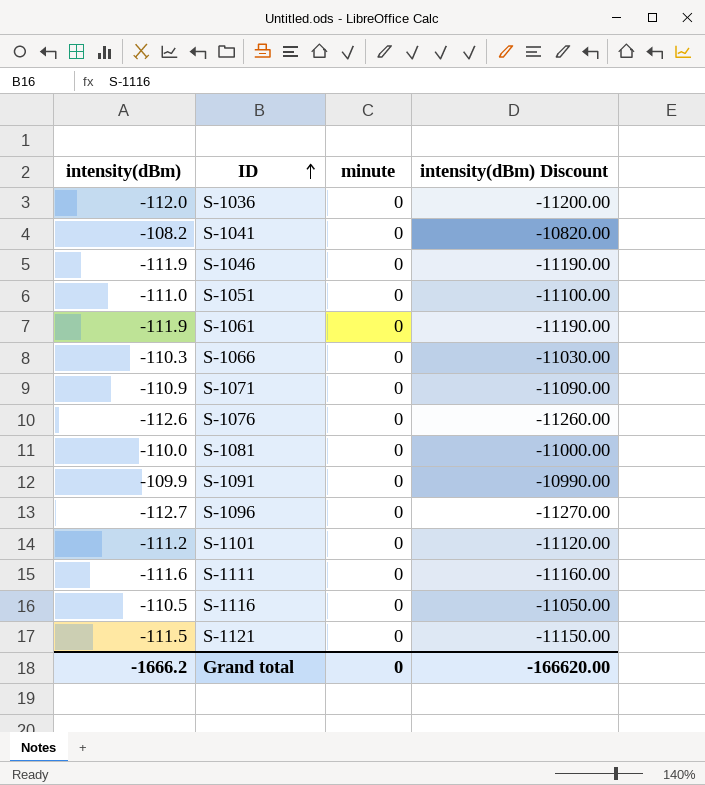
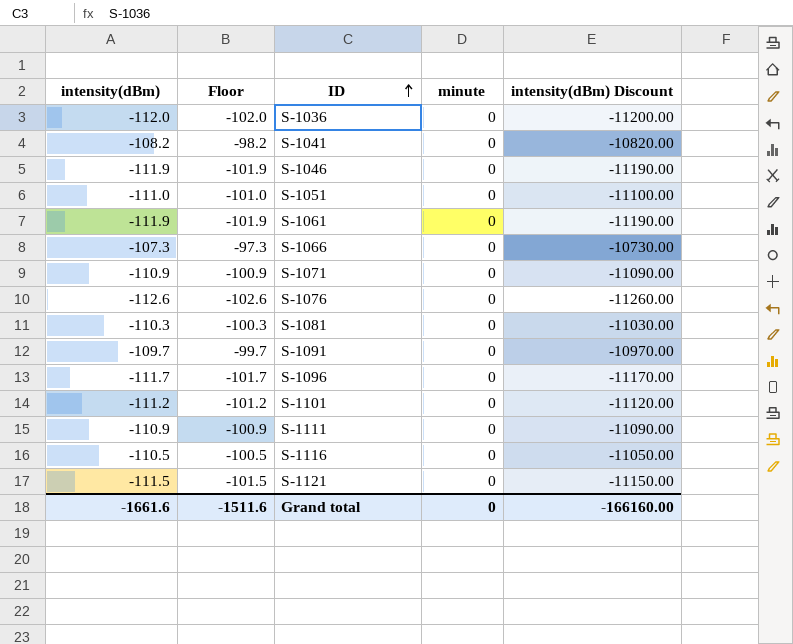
column Floor | formula: none -> [intensity(dBm)] + 10
S-1066 | intensity(dBm): -110.3 -> -107.3
S-1066 | intensity(dBm) Discount: -11030.00 -> -10730.00
S-1081 | intensity(dBm): -110.0 -> -110.3
S-1081 | intensity(dBm) Discount: -11000.00 -> -11030.00
S-1091 | intensity(dBm): -109.9 -> -109.7
S-1091 | intensity(dBm) Discount: -10990.00 -> -10970.00
S-1096 | intensity(dBm): -112.7 -> -111.7
S-1096 | intensity(dBm) Discount: -11270.00 -> -11170.00
S-1111 | intensity(dBm): -111.6 -> -110.9
S-1111 | intensity(dBm) Discount: -11160.00 -> -11090.00
Grand total | intensity(dBm): -1666.2 -> -1661.6
Grand total | intensity(dBm) Discount: -166620.00 -> -166160.00

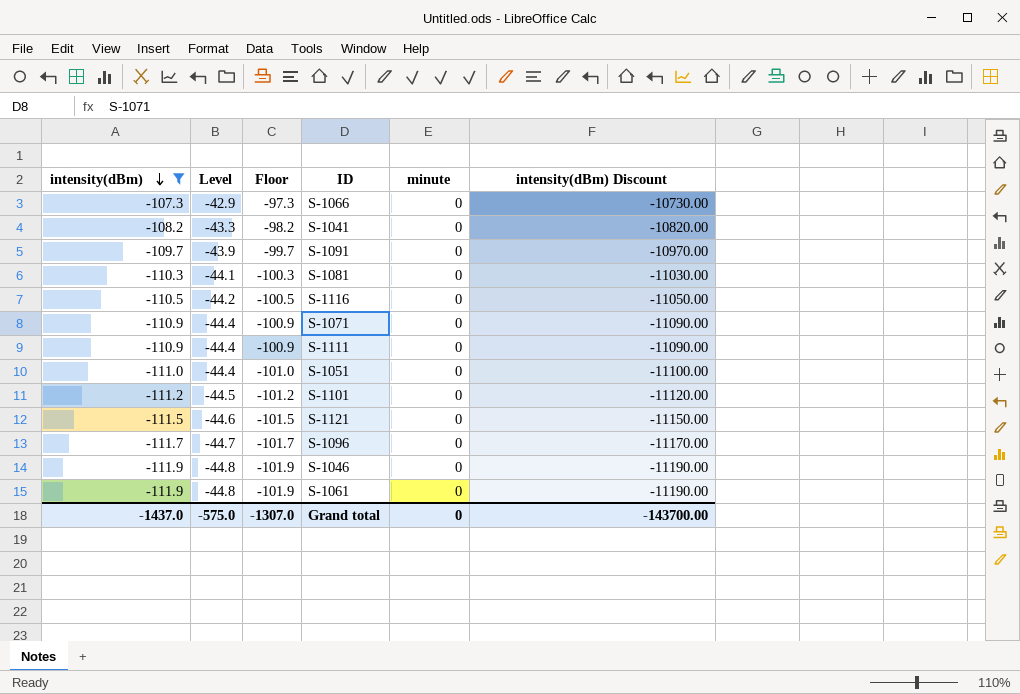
filter: none -> intensity(dBm) >= -111.9
row order: ID ascending -> intensity(dBm) descending
column Level | formula: none -> [intensity(dBm)] * 0.4
Grand total | intensity(dBm): -1661.6 -> -1437.0
Grand total | Floor: -1511.6 -> -1307.0
Grand total | intensity(dBm) Discount: -166160.00 -> -143700.00

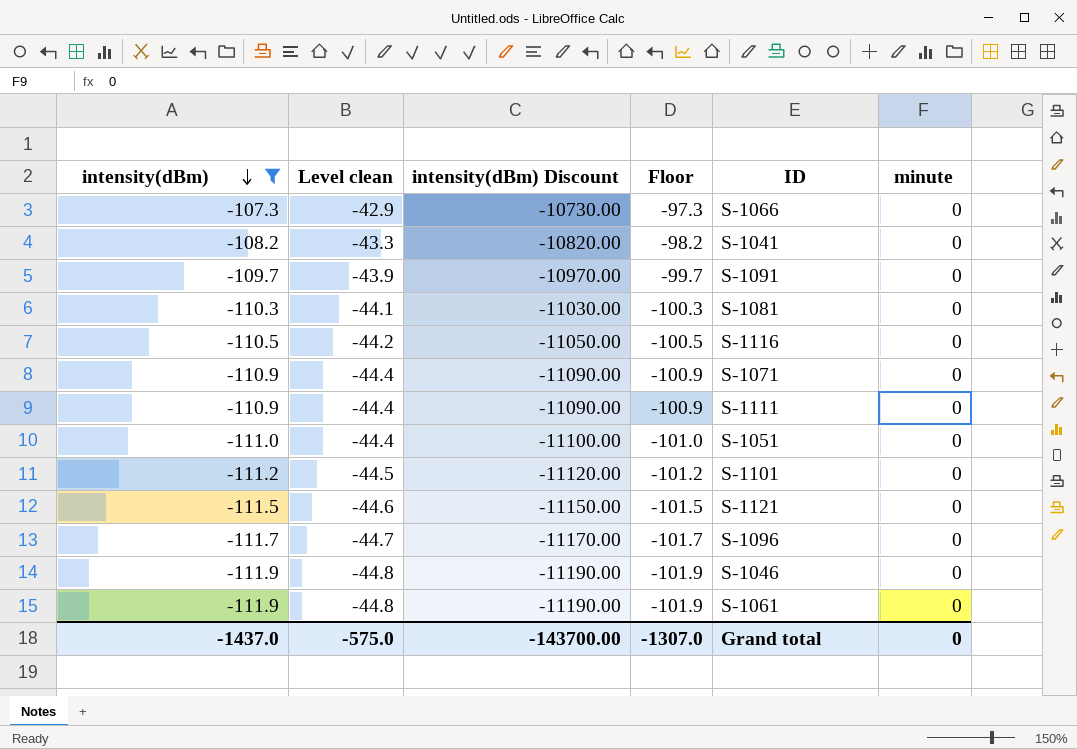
column name: Level -> Level clean
column intensity(dBm) Discount | position: 6 -> 3

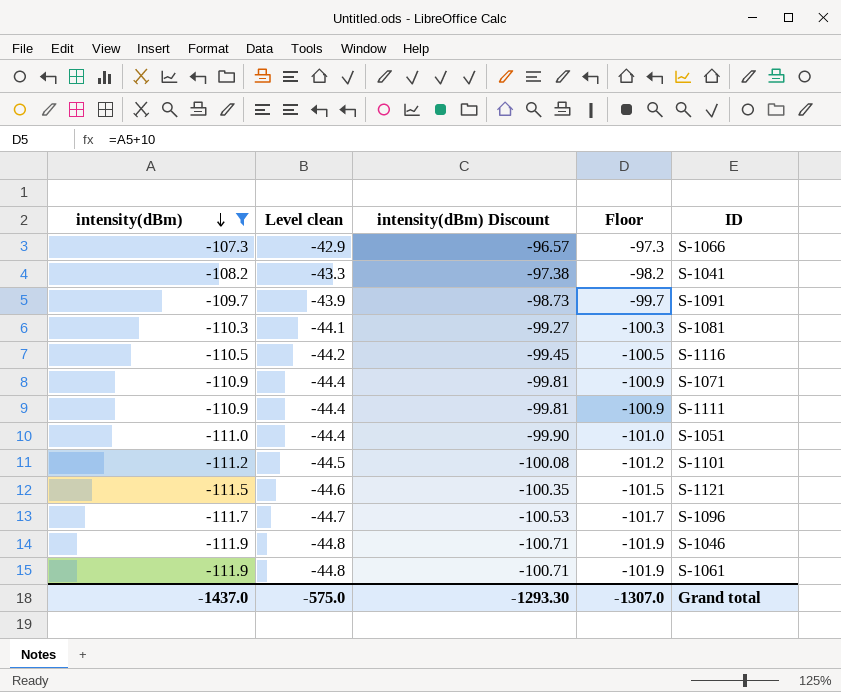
column minute | position: 6 -> none
column intensity(dBm) Discount | formula: [intensity(dBm)] * 100 -> [intensity(dBm)] * 0.9
Grand total | intensity(dBm) Discount: -143700.00 -> -1293.30

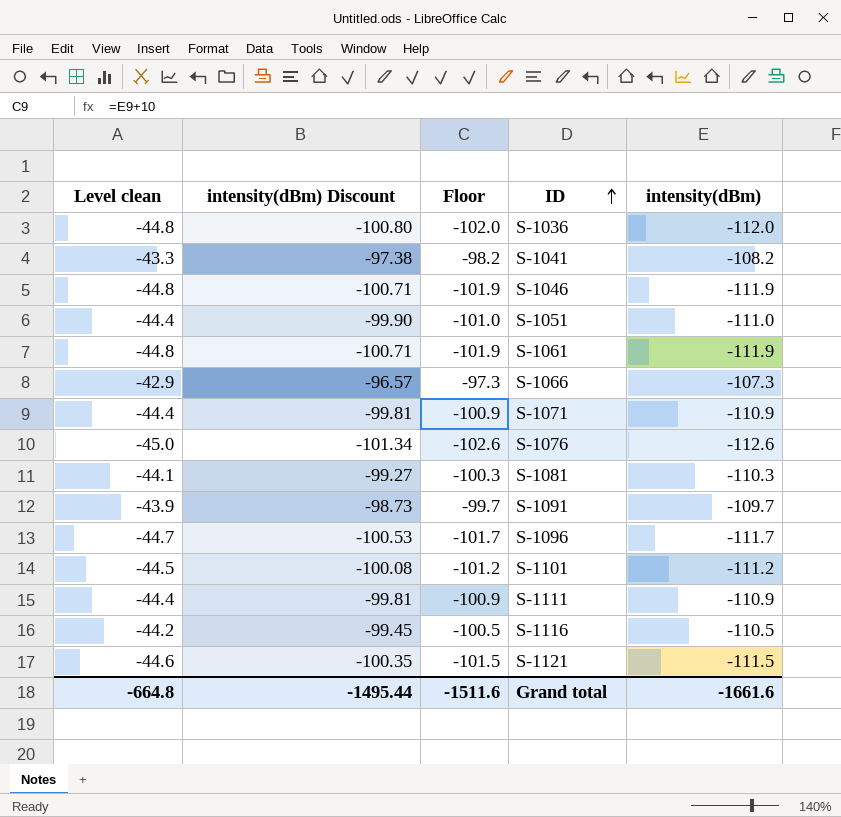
filter: intensity(dBm) >= -111.9 -> none
row order: intensity(dBm) descending -> ID ascending
column intensity(dBm) | position: 1 -> 5
Grand total | Level clean: -575.0 -> -664.8
Grand total | intensity(dBm) Discount: -1293.30 -> -1495.44
Grand total | Floor: -1307.0 -> -1511.6
Grand total | intensity(dBm): -1437.0 -> -1661.6

